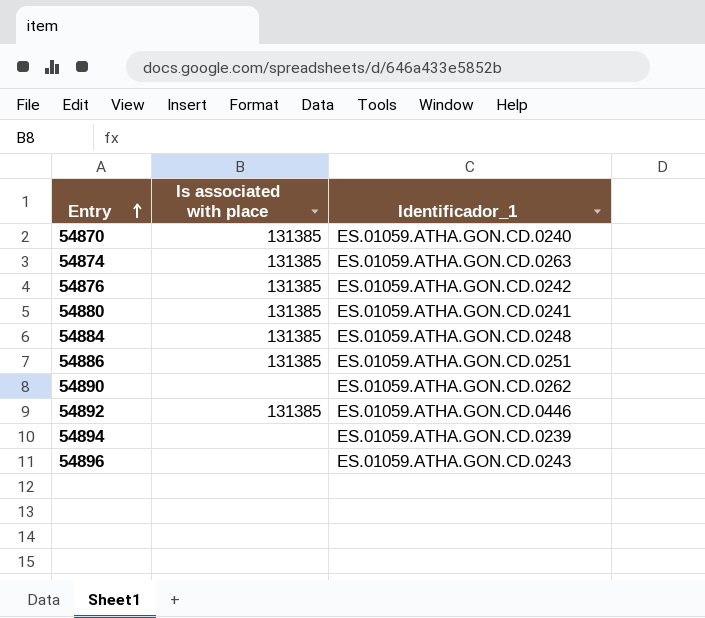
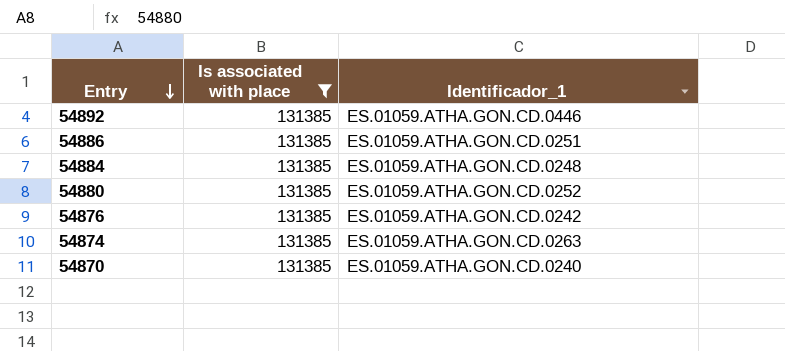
filter: none -> Is associated with place = 131385
row order: Entry ascending -> Entry descending
54880 | Identificador_1: ES.01059.ATHA.GON.CD.0241 -> ES.01059.ATHA.GON.CD.0252

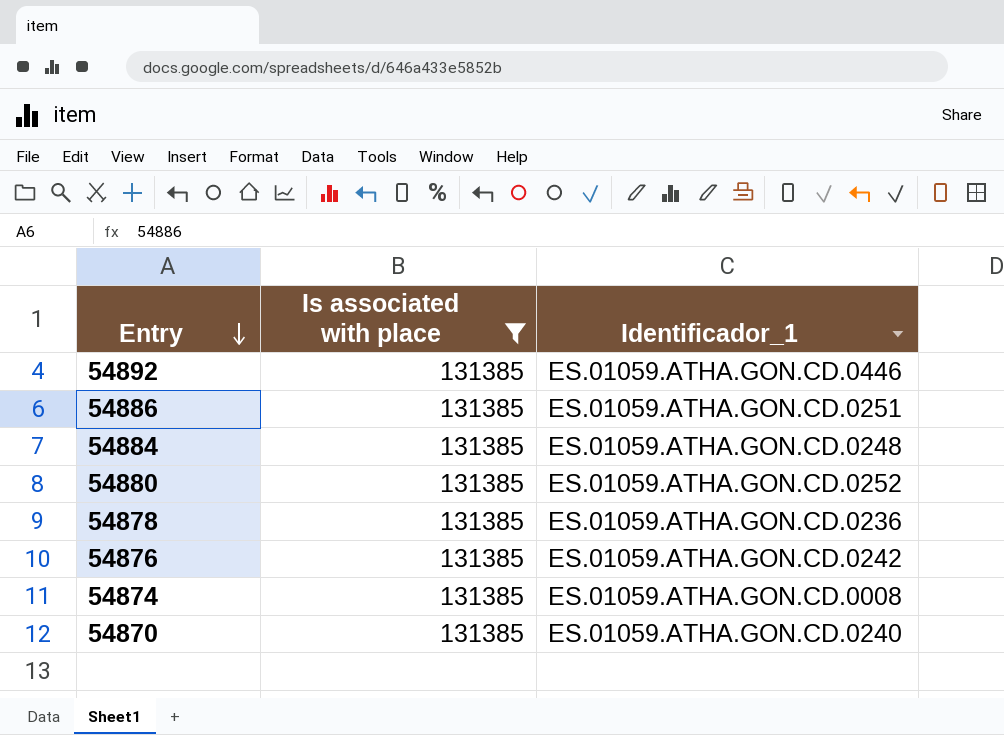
row 54878: none -> 131385 | ES.01059.ATHA.GON.CD.0236
54874 | Identificador_1: ES.01059.ATHA.GON.CD.0263 -> ES.01059.ATHA.GON.CD.0008

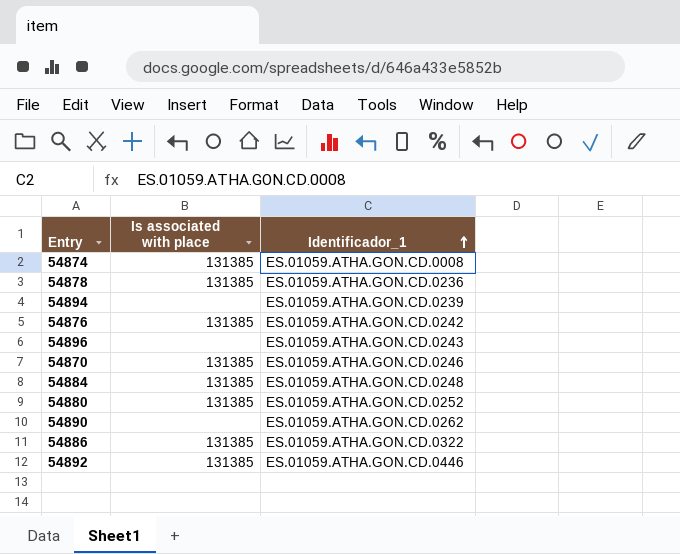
filter: Is associated with place = 131385 -> none
row order: Entry descending -> Identificador_1 ascending
54870 | Identificador_1: ES.01059.ATHA.GON.CD.0240 -> ES.01059.ATHA.GON.CD.0246
54886 | Identificador_1: ES.01059.ATHA.GON.CD.0251 -> ES.01059.ATHA.GON.CD.0322

